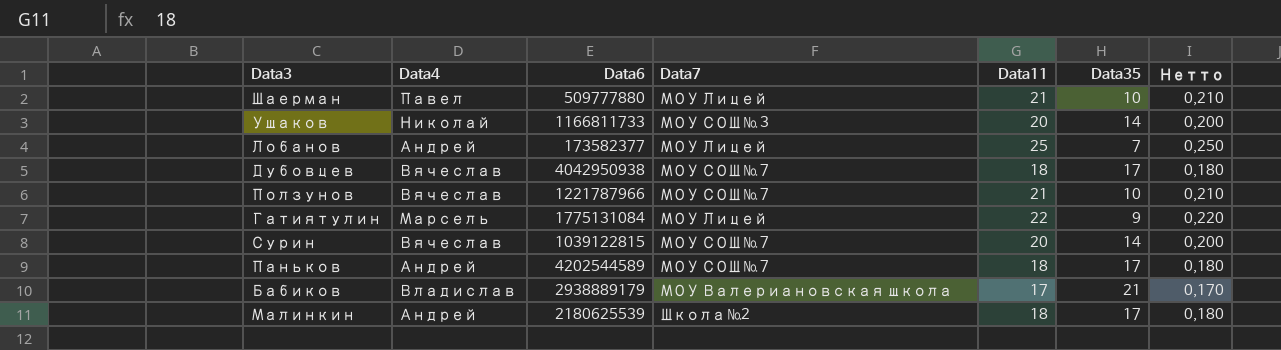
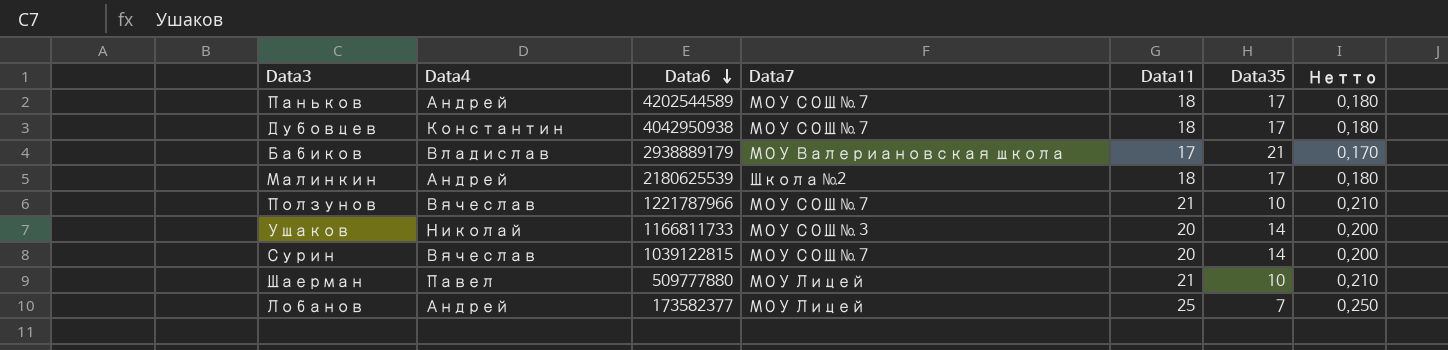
row order: none -> Data6 descending
row Гатиятулин: Марсель | 1775131084 | МОУ Лицей | 22 | 9 | 0,220 -> none
Дубовцев | Data4: Вячеслав -> Константин

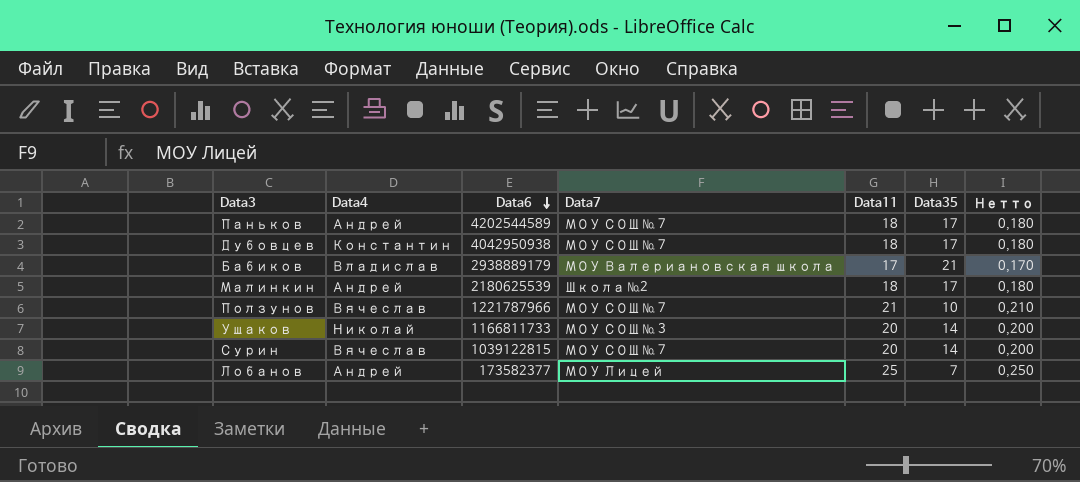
row Шаерман: Павел | 509777880 | МОУ Лицей | 21 | 10 | 0,210 -> none

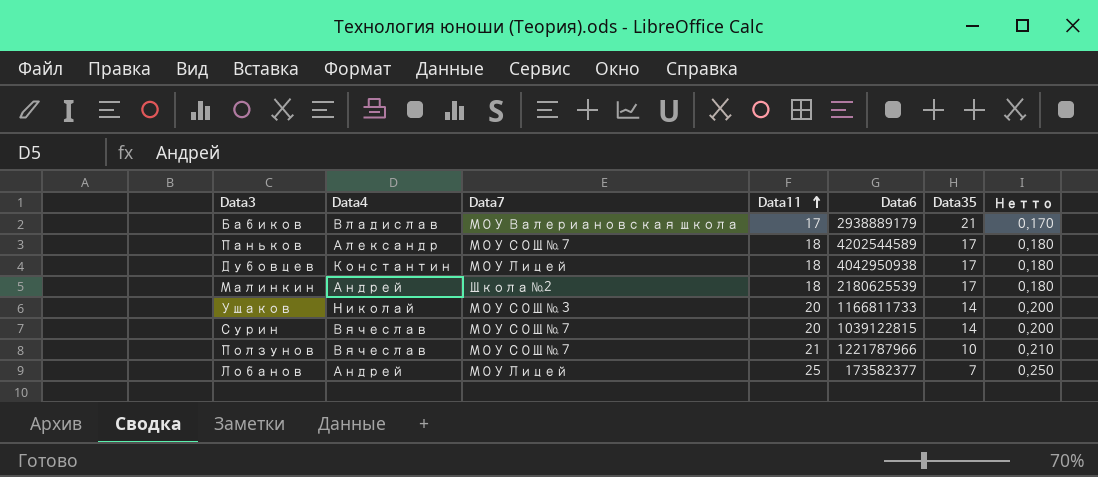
row order: Data6 descending -> Data11 ascending
column Data6 | position: 3 -> 5
Паньков | Data4: Андрей -> Александр
Дубовцев | Data7: МОУ СОШ № 7 -> МОУ Лицей

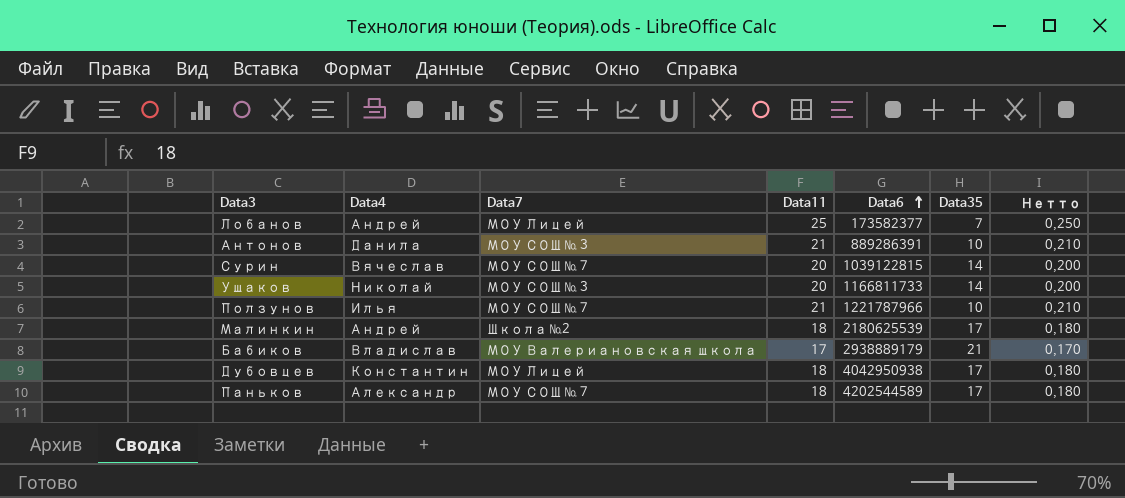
row order: Data11 ascending -> Data6 ascending
row Антонов: none -> Данила | МОУ СОШ № 3 | 21 | 889286391 | 10 | 0,210
Ползунов | Data4: Вячеслав -> Илья

